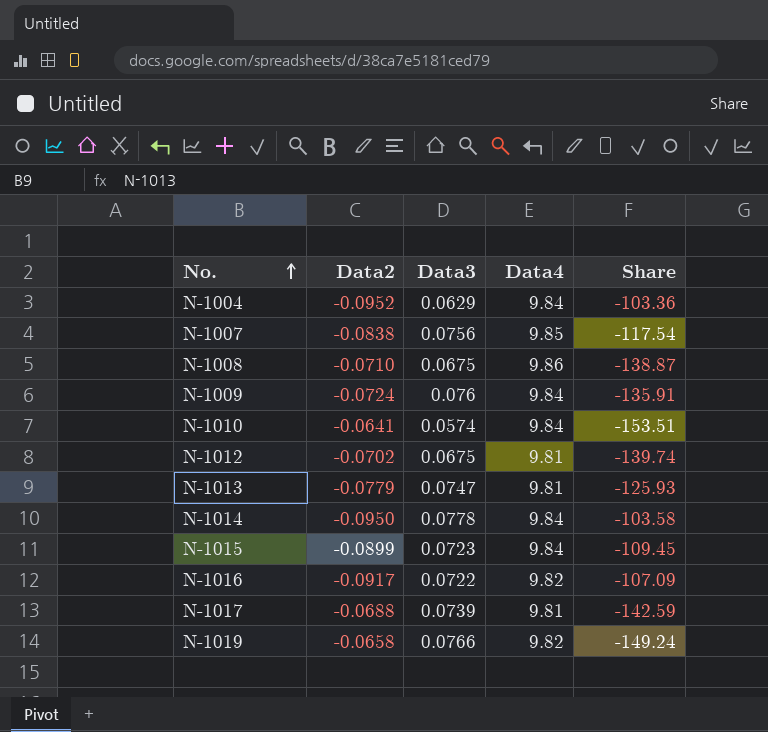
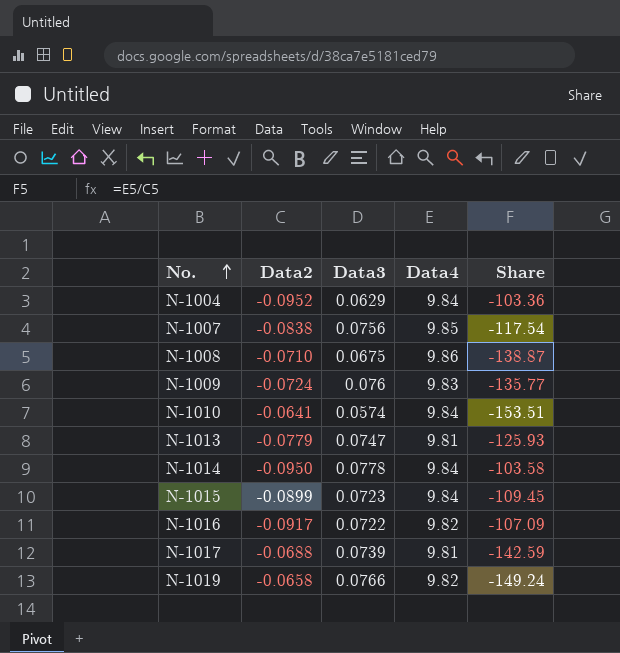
row N-1012: -0.0702 | 0.0675 | 9.81 | -139.74 -> none
N-1009 | Data4: 9.84 -> 9.83
N-1009 | Share: -135.91 -> -135.77

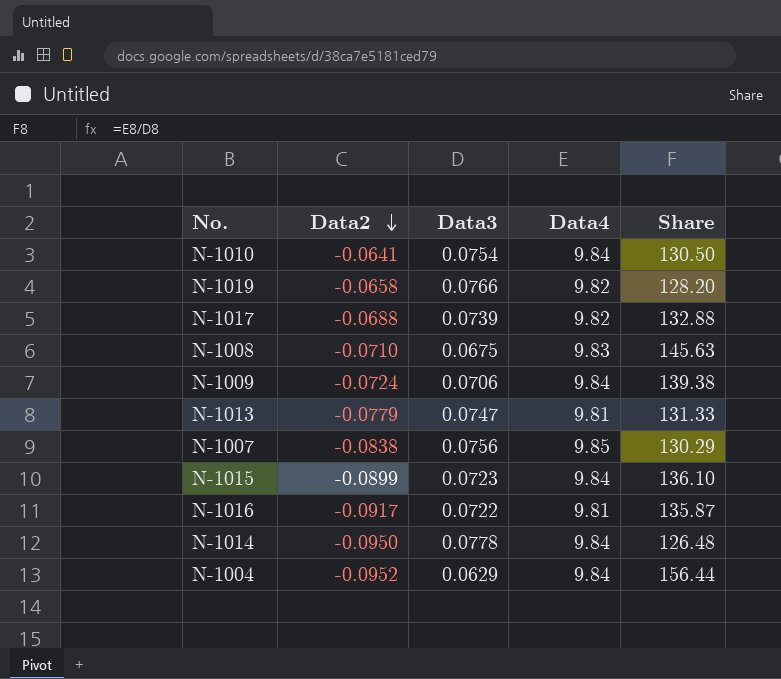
row order: No. ascending -> Data2 descending
column Share | formula: [Data4] / [Data2] -> [Data4] / [Data3]
N-1010 | Data3: 0.0574 -> 0.0754
N-1017 | Data4: 9.81 -> 9.82
N-1008 | Data4: 9.86 -> 9.83
N-1009 | Data3: 0.076 -> 0.0706
N-1009 | Data4: 9.83 -> 9.84
N-1016 | Data4: 9.82 -> 9.81

